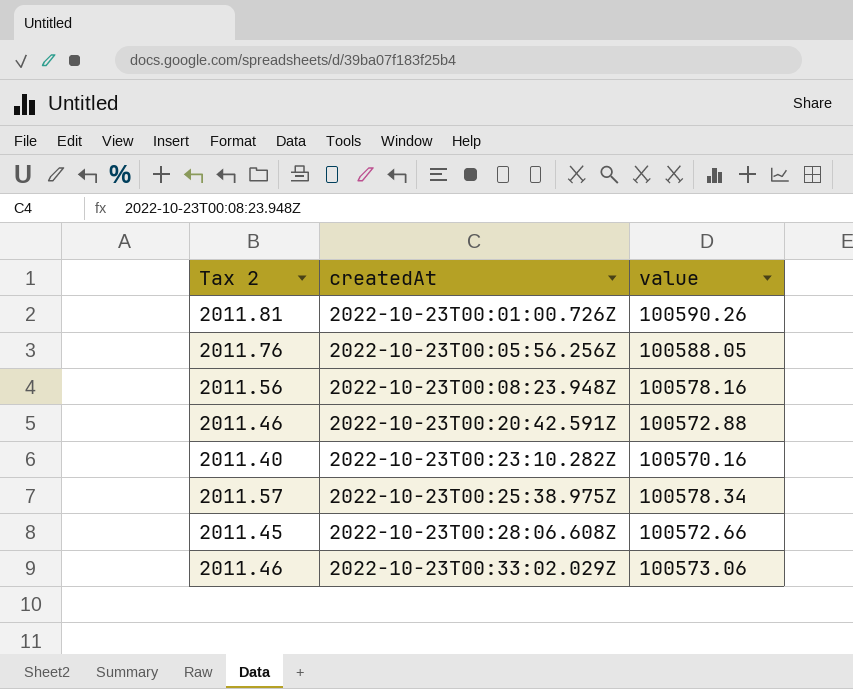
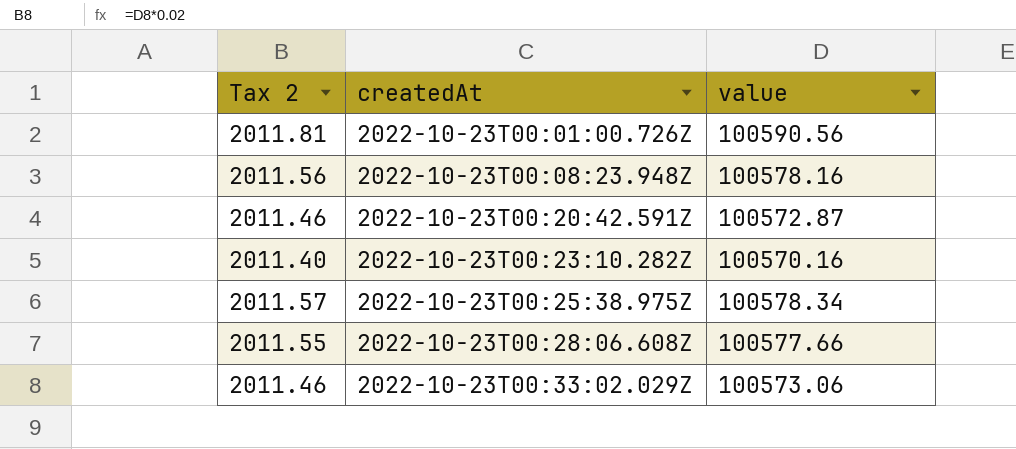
row 2022-10-23T00:05:56.256Z: 2011.76 | 100588.05 -> none
2022-10-23T00:01:00.726Z | value: 100590.26 -> 100590.56
2022-10-23T00:20:42.591Z | value: 100572.88 -> 100572.87
2022-10-23T00:28:06.608Z | Tax 2: 2011.45 -> 2011.55
2022-10-23T00:28:06.608Z | value: 100572.66 -> 100577.66

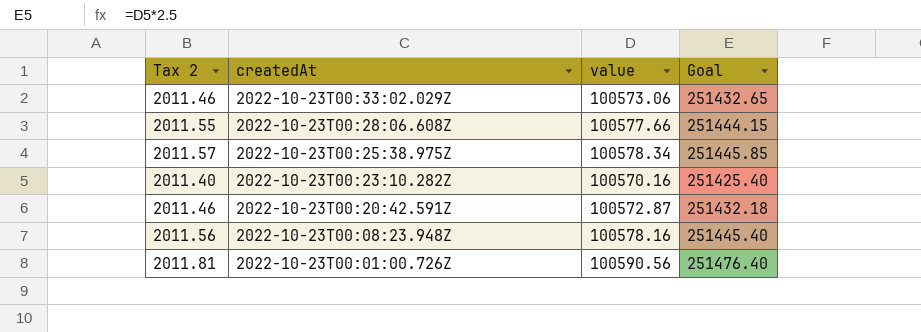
row order: createdAt ascending -> createdAt descending
column Goal | formula: none -> [value] * 2.5

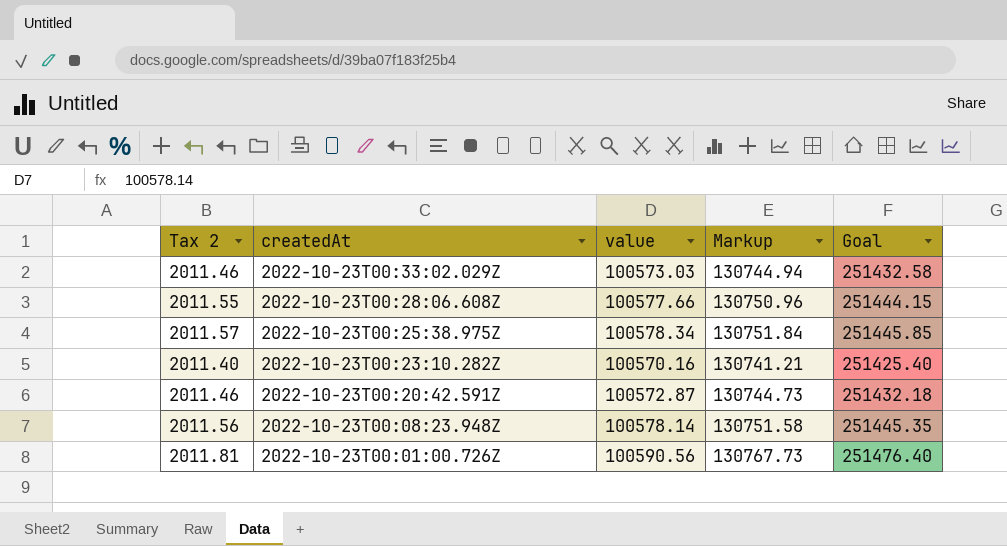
column Markup | formula: none -> [value] * 1.3
2022-10-23T00:33:02.029Z | value: 100573.06 -> 100573.03
2022-10-23T00:33:02.029Z | Goal: 251432.65 -> 251432.58
2022-10-23T00:08:23.948Z | value: 100578.16 -> 100578.14
2022-10-23T00:08:23.948Z | Goal: 251445.40 -> 251445.35

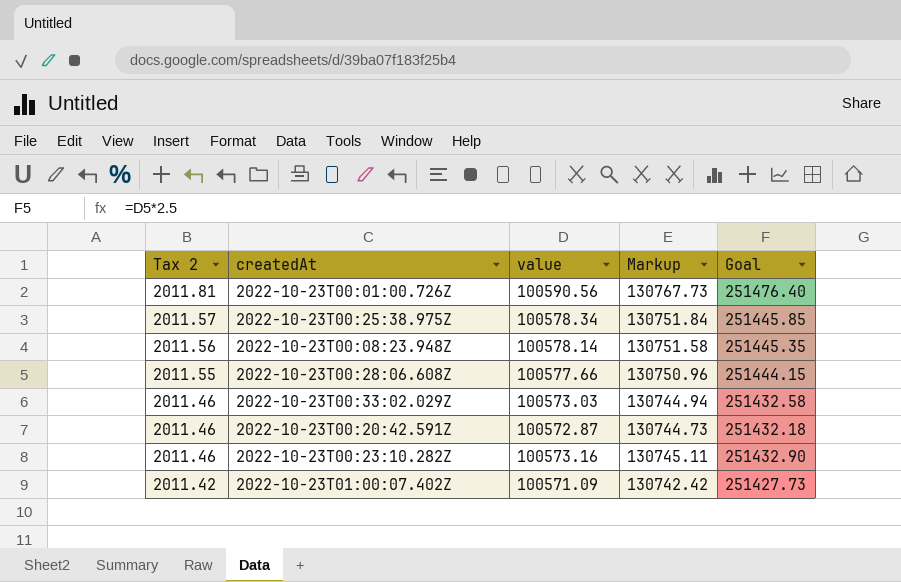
row order: createdAt descending -> Tax 2 descending
2022-10-23T00:23:10.282Z | Tax 2: 2011.40 -> 2011.46
2022-10-23T00:23:10.282Z | value: 100570.16 -> 100573.16
2022-10-23T00:23:10.282Z | Markup: 130741.21 -> 130745.11
2022-10-23T00:23:10.282Z | Goal: 251425.40 -> 251432.90
row 2022-10-23T01:00:07.402Z: none -> 2011.42 | 100571.09 | 130742.42 | 251427.73

